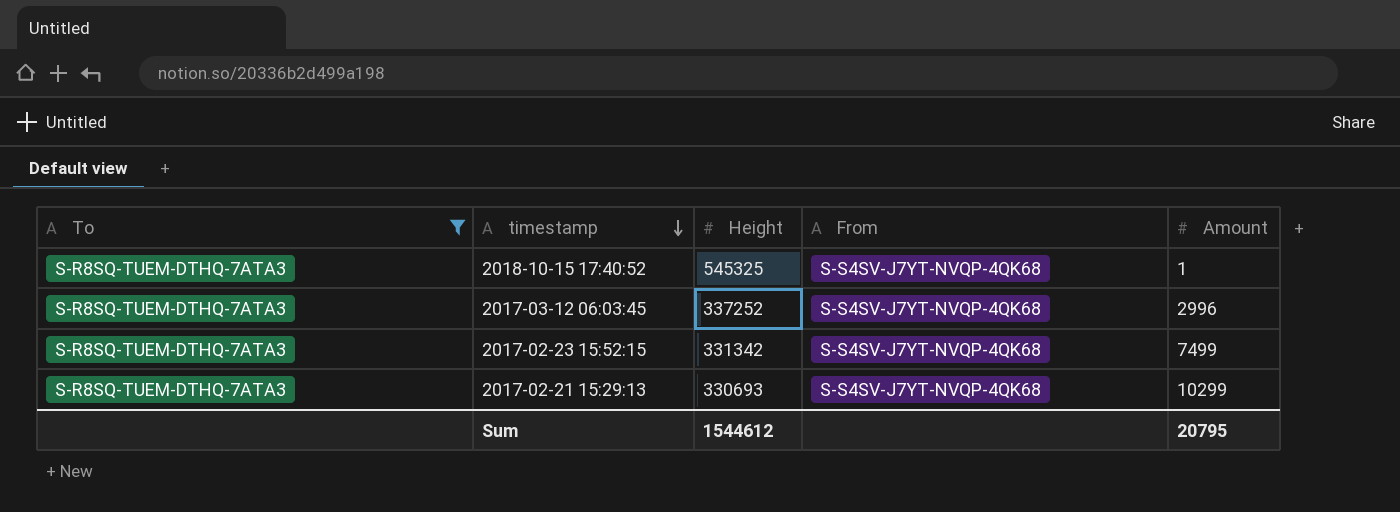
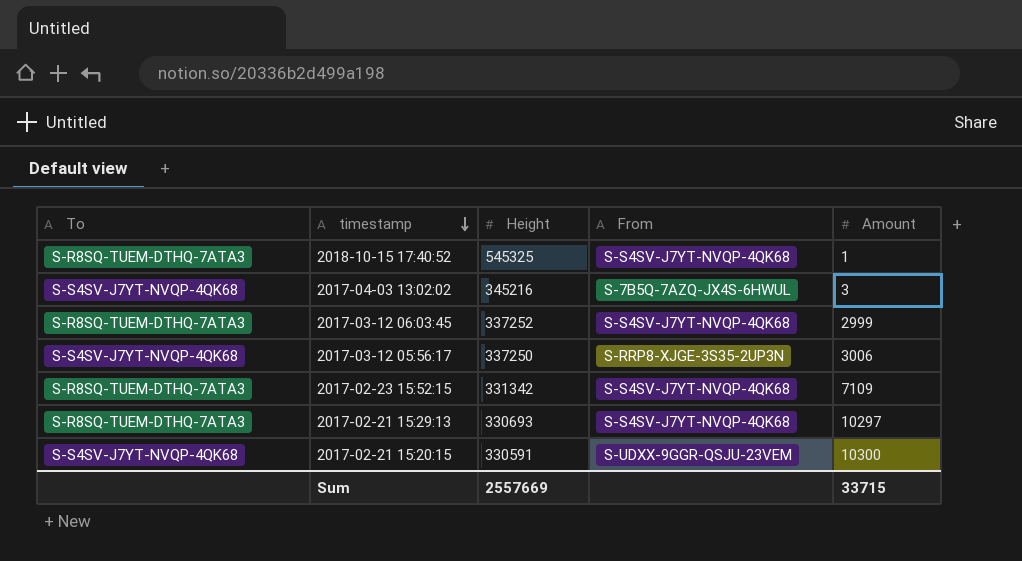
filter: To = S-R8SQ-TUEM-DTHQ-7ATA3 -> none
2017-03-12 06:03:45 | Amount: 2996 -> 2999
2017-02-23 15:52:15 | Amount: 7499 -> 7109
2017-02-21 15:29:13 | Amount: 10299 -> 10297
Sum | Height: 1544612 -> 2557669
Sum | Amount: 20795 -> 33715

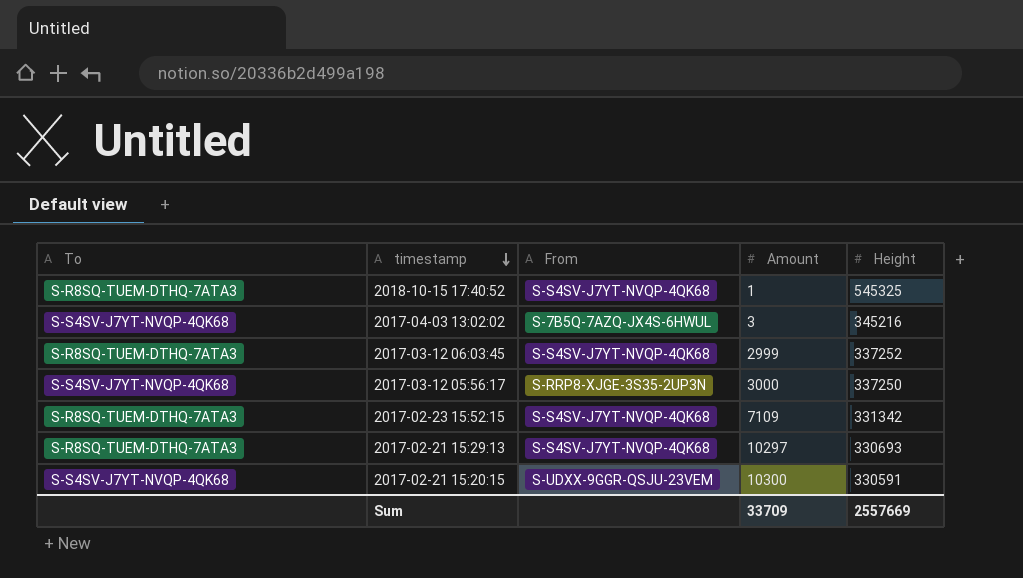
column Height | position: 3 -> 5
2017-03-12 05:56:17 | Amount: 3006 -> 3000
Sum | Amount: 33715 -> 33709

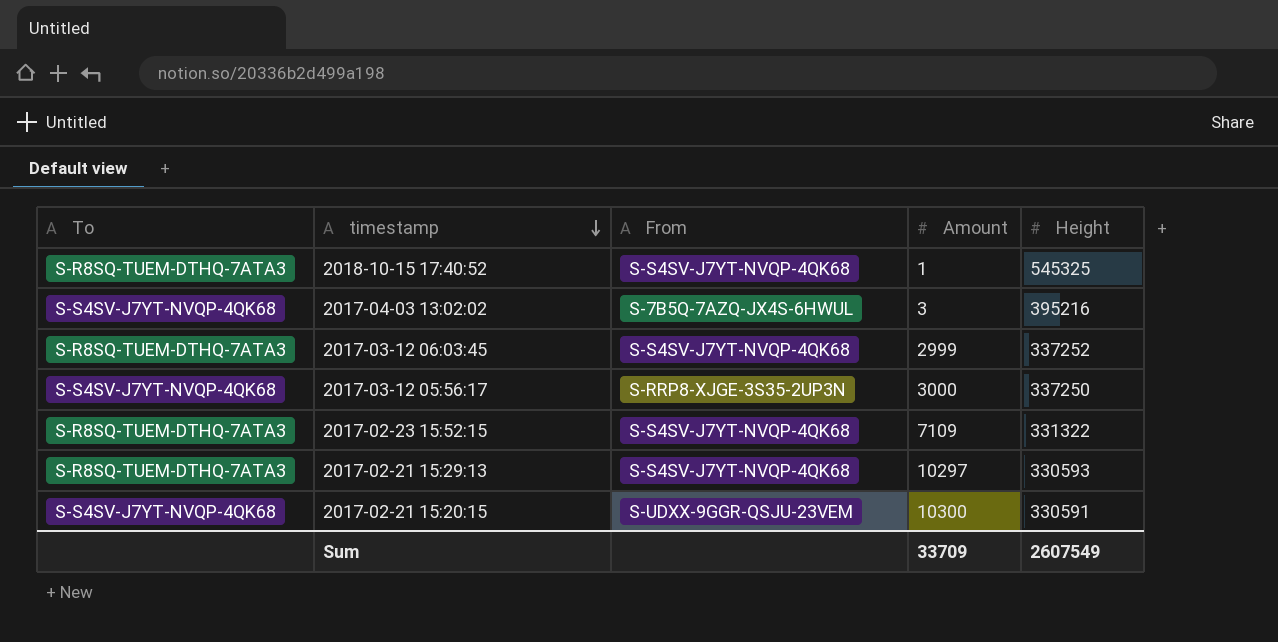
2017-04-03 13:02:02 | Height: 345216 -> 395216
2017-02-23 15:52:15 | Height: 331342 -> 331322
2017-02-21 15:29:13 | Height: 330693 -> 330593
Sum | Height: 2557669 -> 2607549

